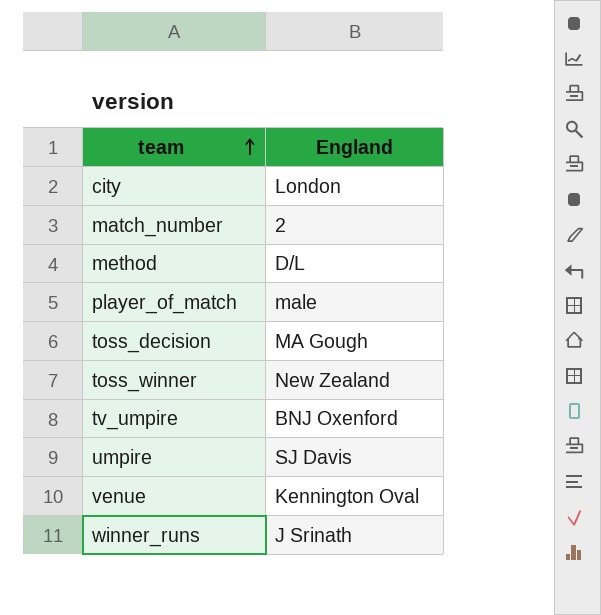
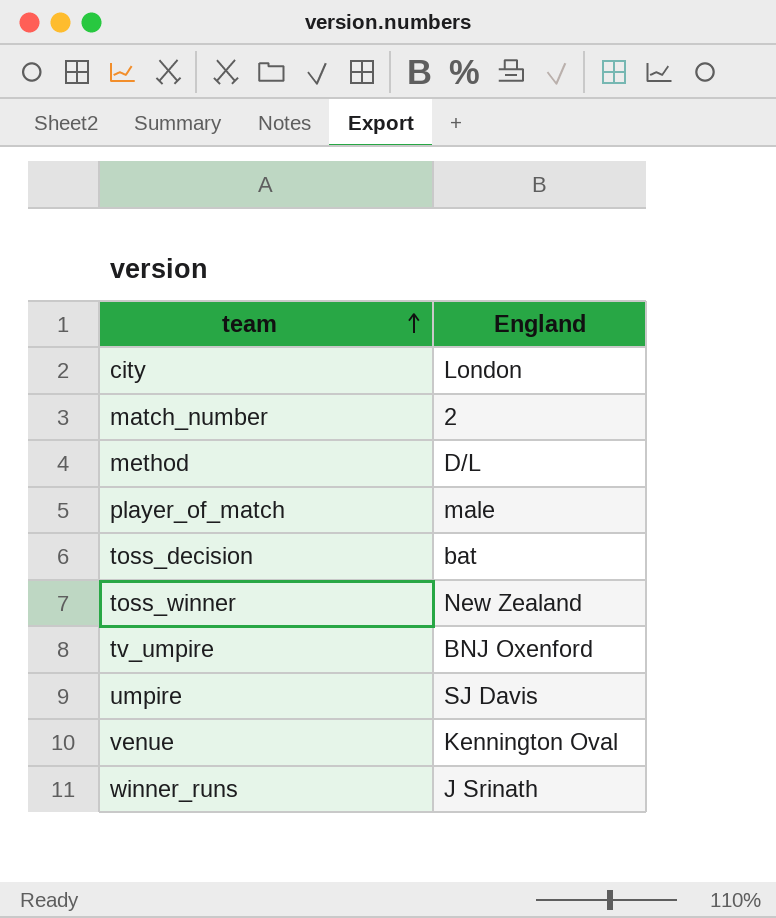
toss_decision | England: MA Gough -> bat

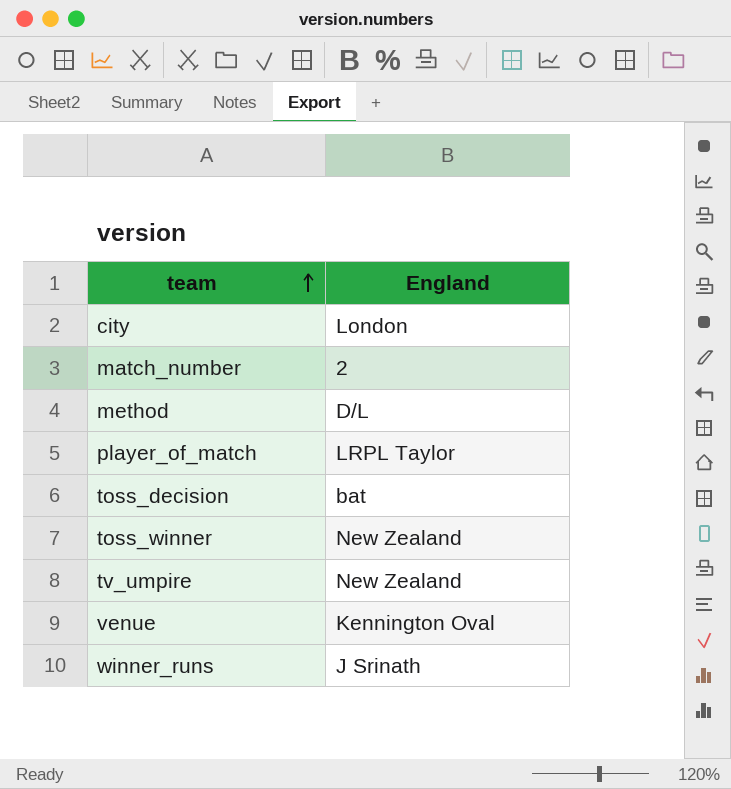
row umpire: SJ Davis -> none
player_of_match | England: male -> LRPL Taylor
tv_umpire | England: BNJ Oxenford -> New Zealand

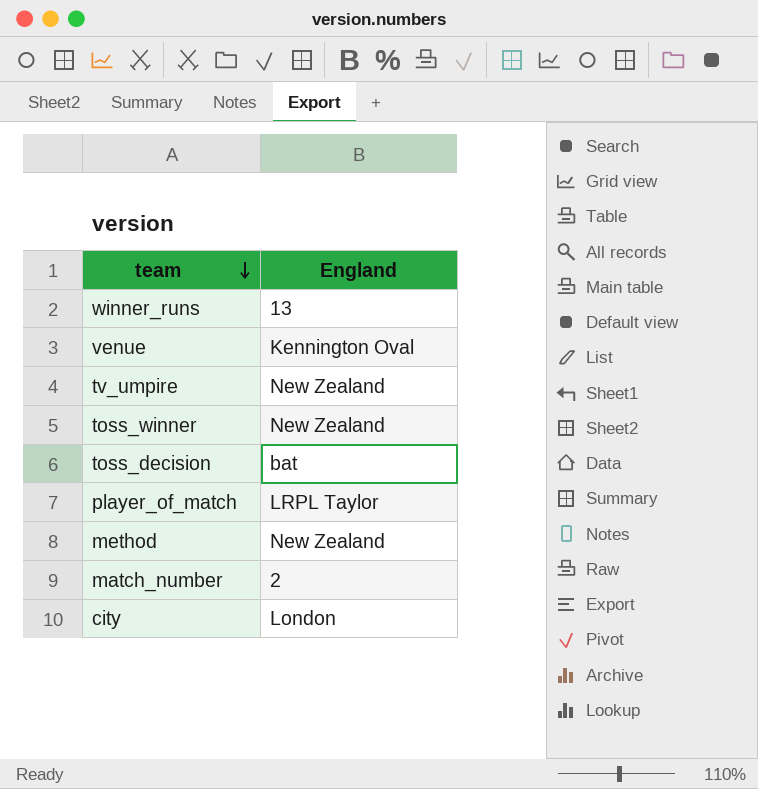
row order: team ascending -> team descending
winner_runs | England: J Srinath -> 13
method | England: D/L -> New Zealand

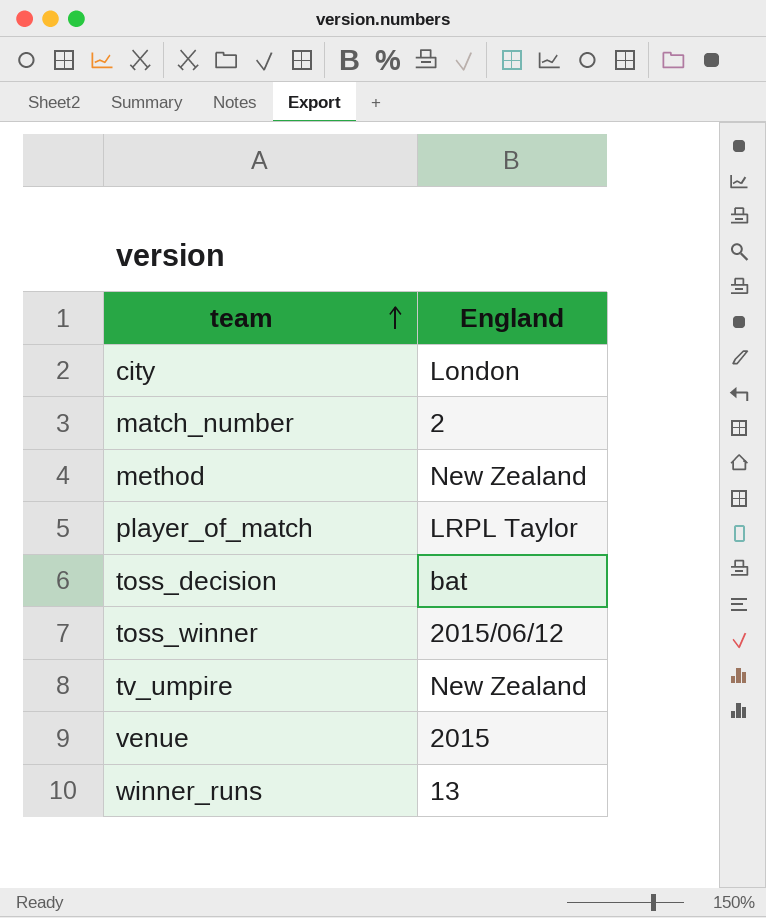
row order: team descending -> team ascending
toss_winner | England: New Zealand -> 2015/06/12
venue | England: Kennington Oval -> 2015

